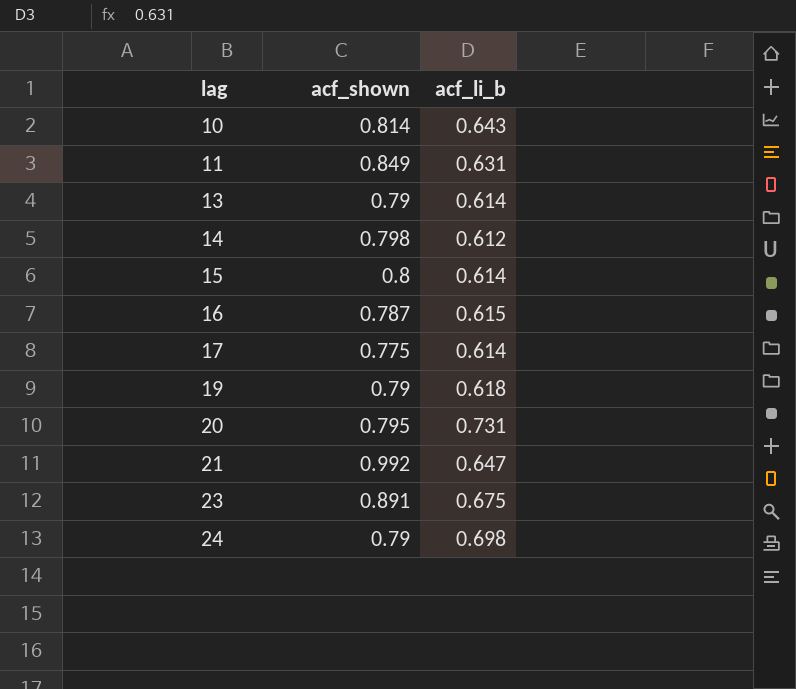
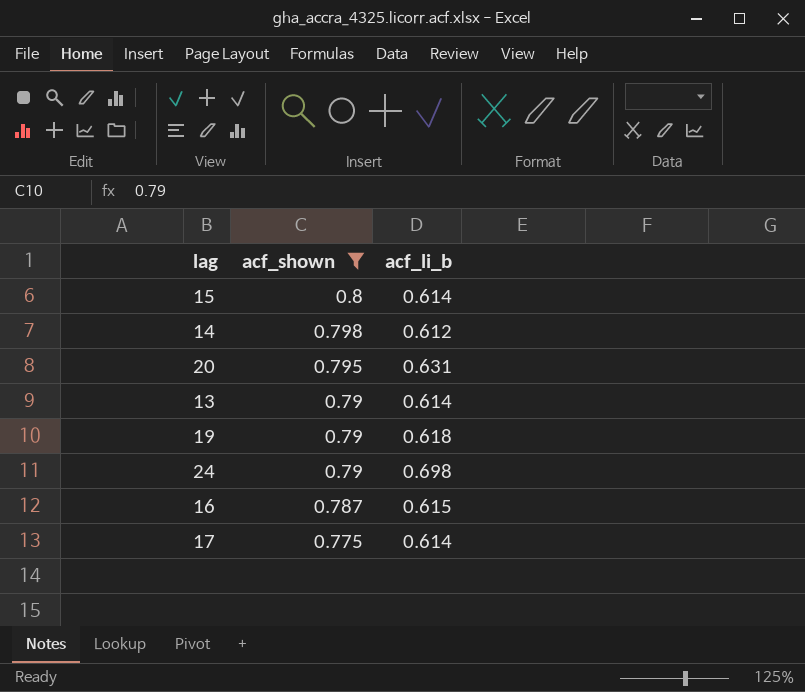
filter: none -> acf_shown <= 0.8
row order: lag ascending -> acf_shown descending
20 | acf_li_b: 0.731 -> 0.631

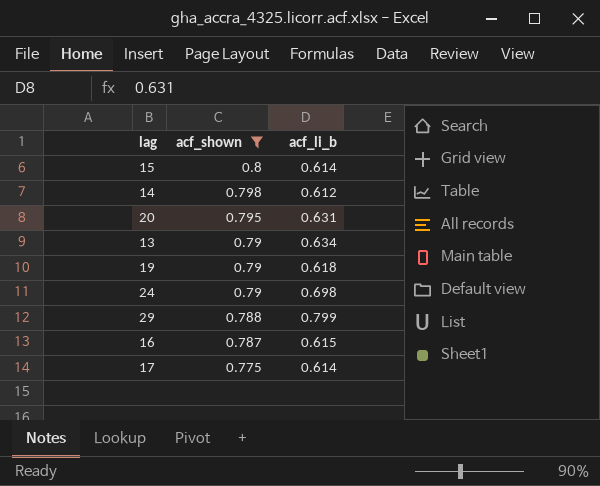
13 | acf_li_b: 0.614 -> 0.634
row 29: none -> 0.788 | 0.799

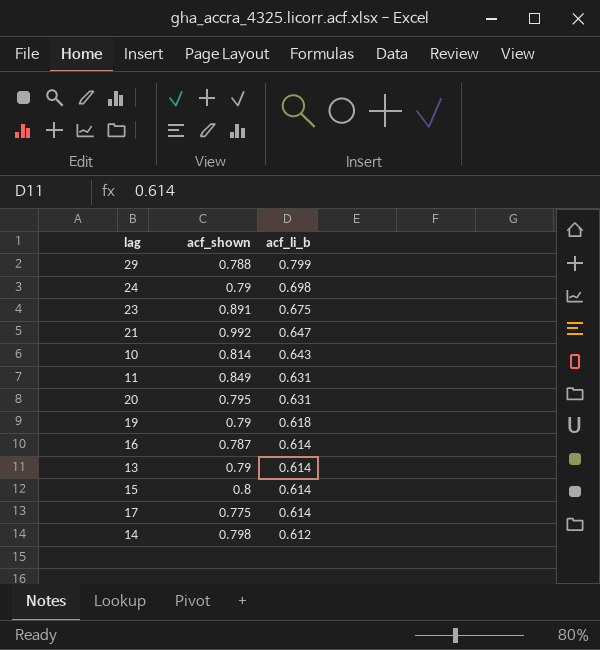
filter: acf_shown <= 0.8 -> none
row order: acf_shown descending -> acf_li_b descending
16 | acf_li_b: 0.615 -> 0.614
13 | acf_li_b: 0.634 -> 0.614

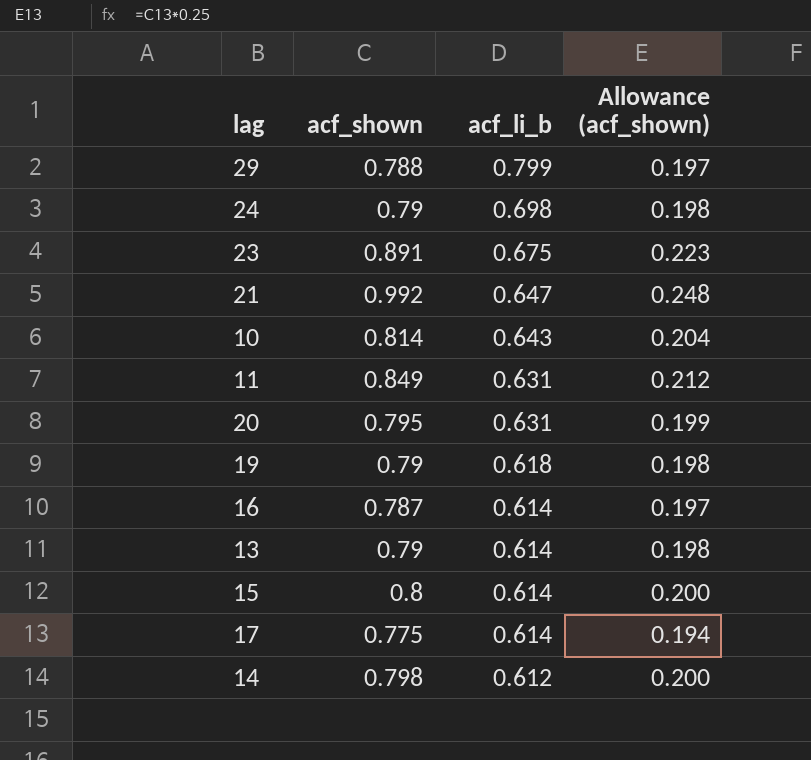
column Allowance (acf_shown) | formula: none -> [acf_shown] * 0.25

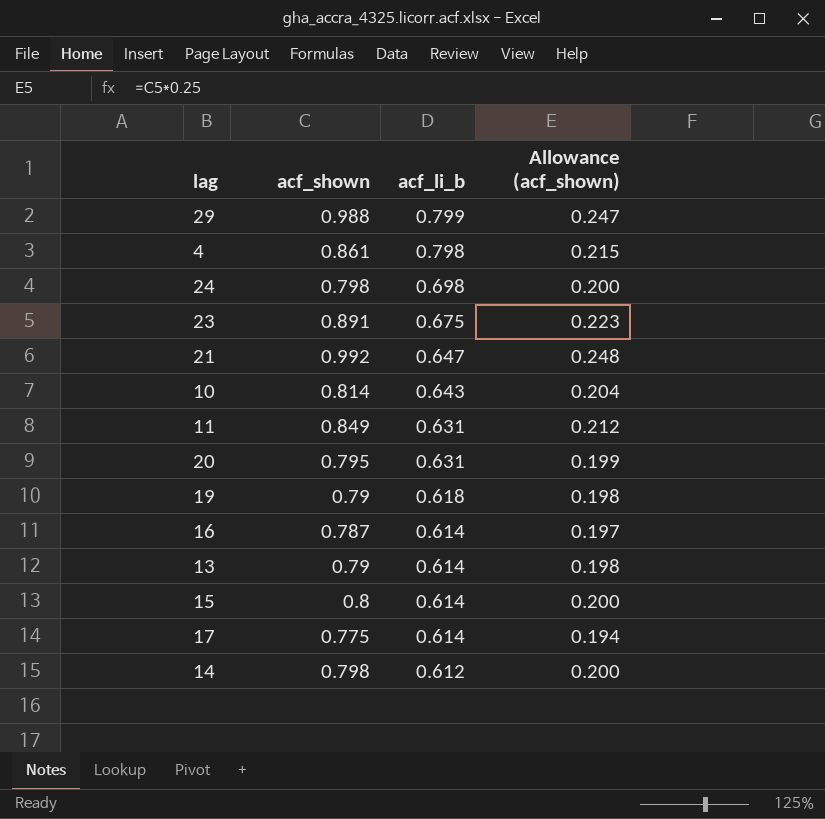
29 | acf_shown: 0.788 -> 0.988
29 | Allowance (acf_shown): 0.197 -> 0.247
row 4: none -> 0.861 | 0.798 | 0.215
24 | acf_shown: 0.79 -> 0.798
24 | Allowance (acf_shown): 0.198 -> 0.200

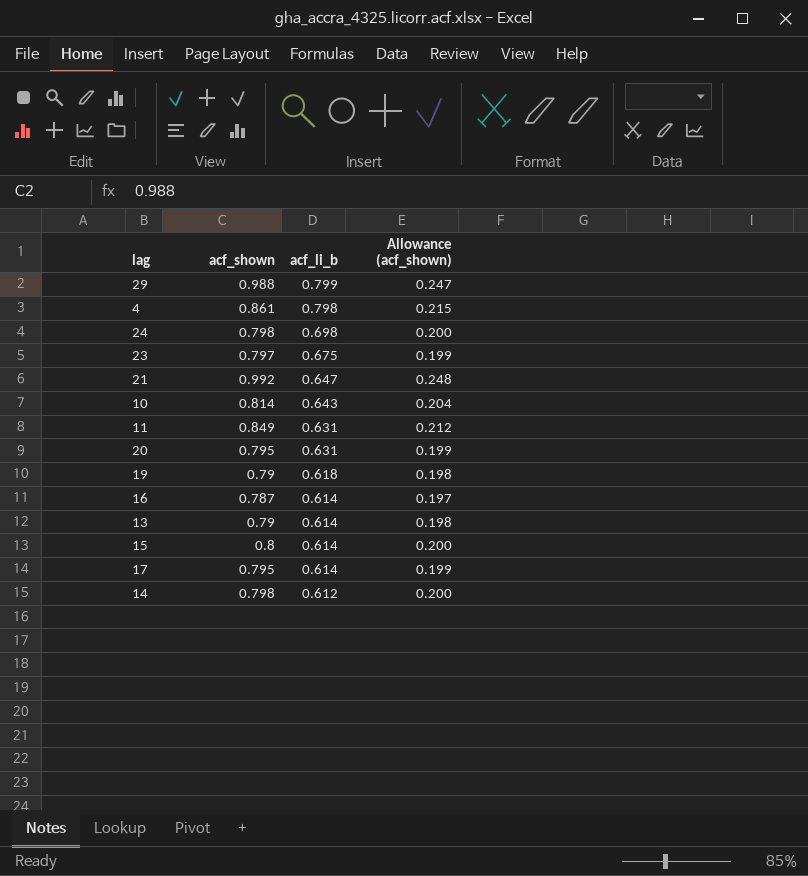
23 | acf_shown: 0.891 -> 0.797
23 | Allowance (acf_shown): 0.223 -> 0.199
17 | acf_shown: 0.775 -> 0.795
17 | Allowance (acf_shown): 0.194 -> 0.199

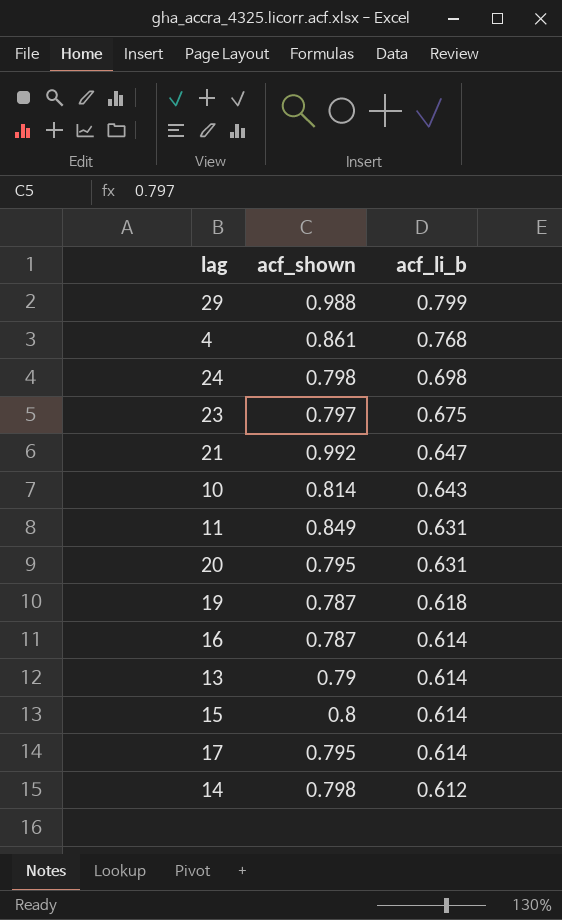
column Allowance (acf_shown) | formula: [acf_shown] * 0.25 -> none
4 | acf_li_b: 0.798 -> 0.768
19 | acf_shown: 0.79 -> 0.787

